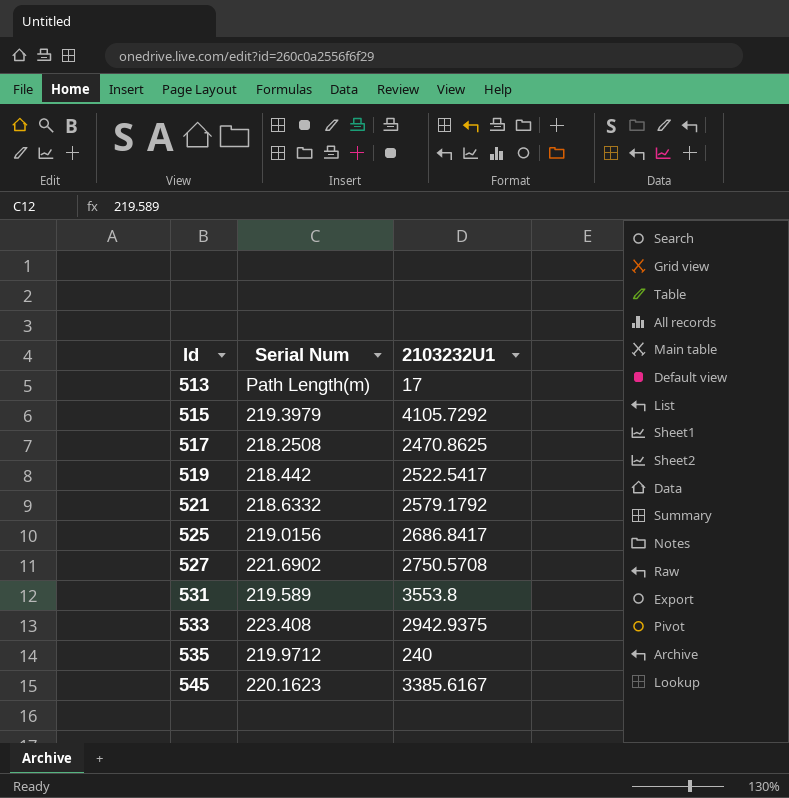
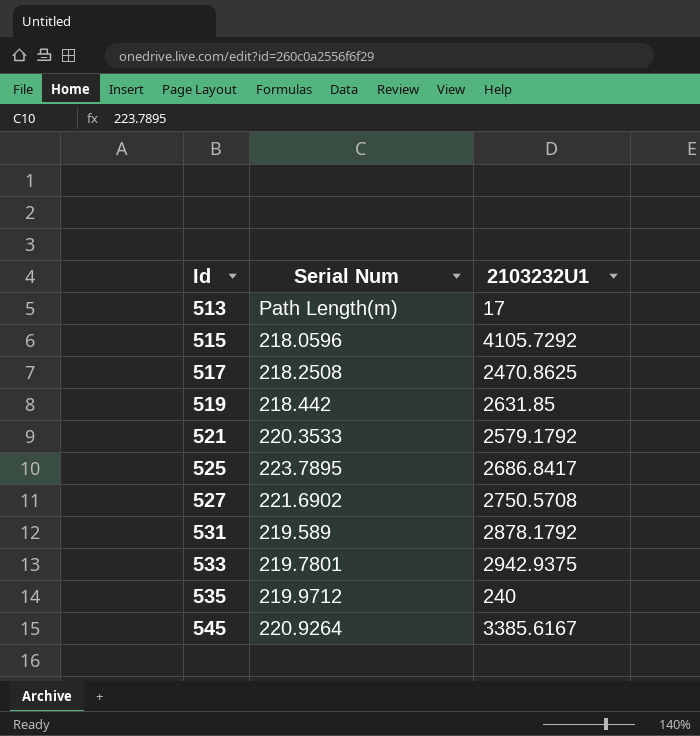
515 | Serial Num: 219.3979 -> 218.0596
519 | 2103232U1: 2522.5417 -> 2631.85
521 | Serial Num: 218.6332 -> 220.3533
525 | Serial Num: 219.0156 -> 223.7895
531 | 2103232U1: 3553.8 -> 2878.1792
533 | Serial Num: 223.408 -> 219.7801
545 | Serial Num: 220.1623 -> 220.9264

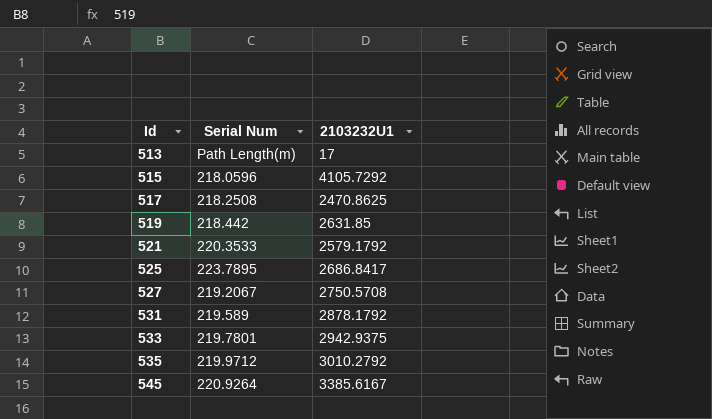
527 | Serial Num: 221.6902 -> 219.2067
535 | 2103232U1: 240 -> 3010.2792

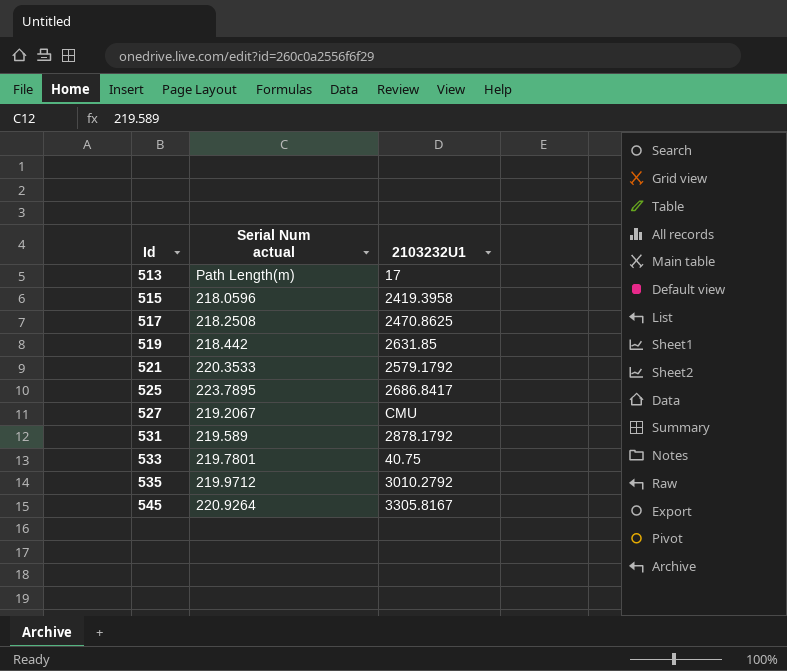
column name: Serial Num -> Serial Num actual
515 | 2103232U1: 4105.7292 -> 2419.3958
527 | 2103232U1: 2750.5708 -> CMU
533 | 2103232U1: 2942.9375 -> 40.75
545 | 2103232U1: 3385.6167 -> 3305.8167

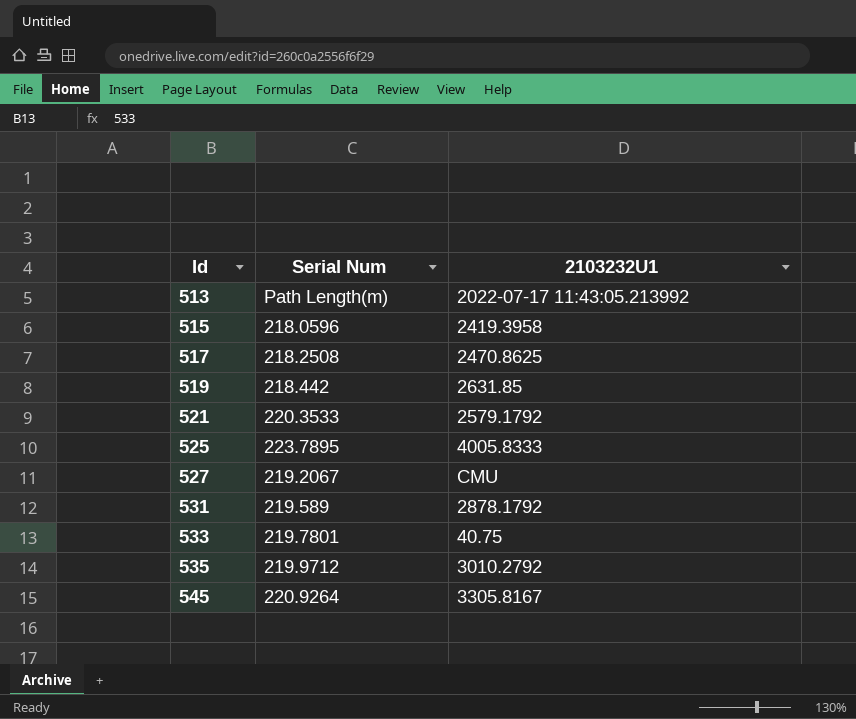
column name: Serial Num actual -> Serial Num
513 | 2103232U1: 17 -> 2022-07-17 11:43:05.213992
525 | 2103232U1: 2686.8417 -> 4005.8333

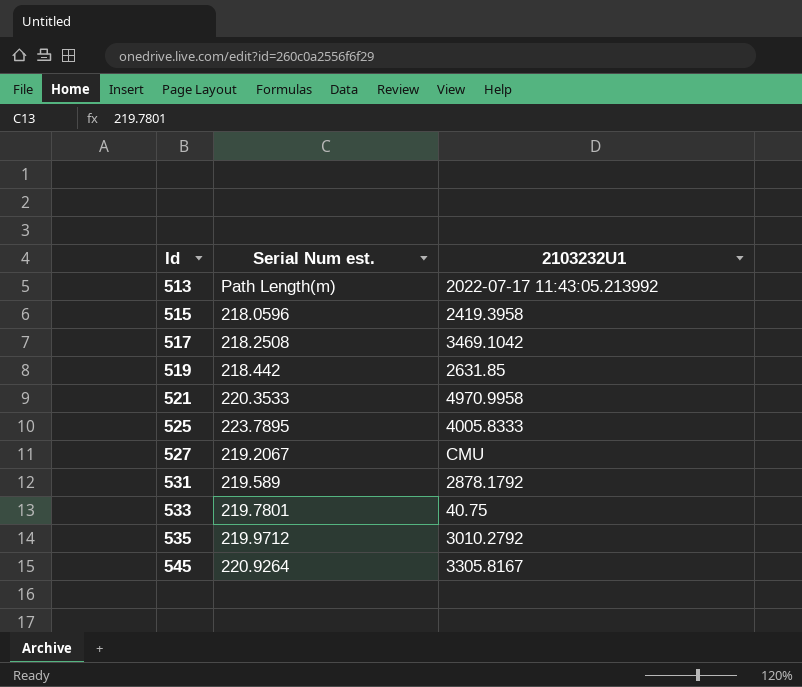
column name: Serial Num -> Serial Num est.
517 | 2103232U1: 2470.8625 -> 3469.1042
521 | 2103232U1: 2579.1792 -> 4970.9958

